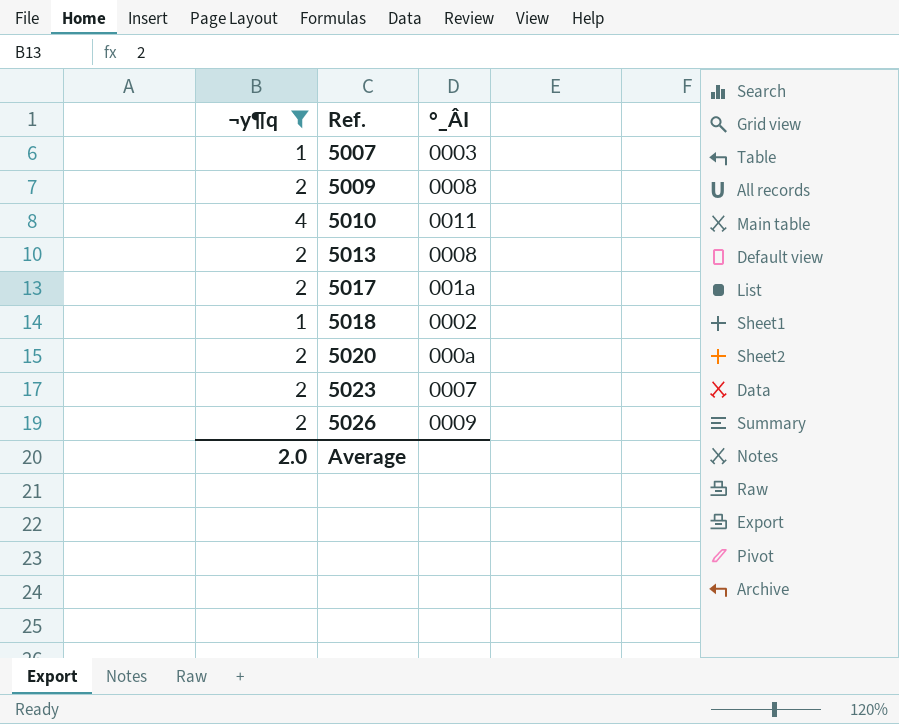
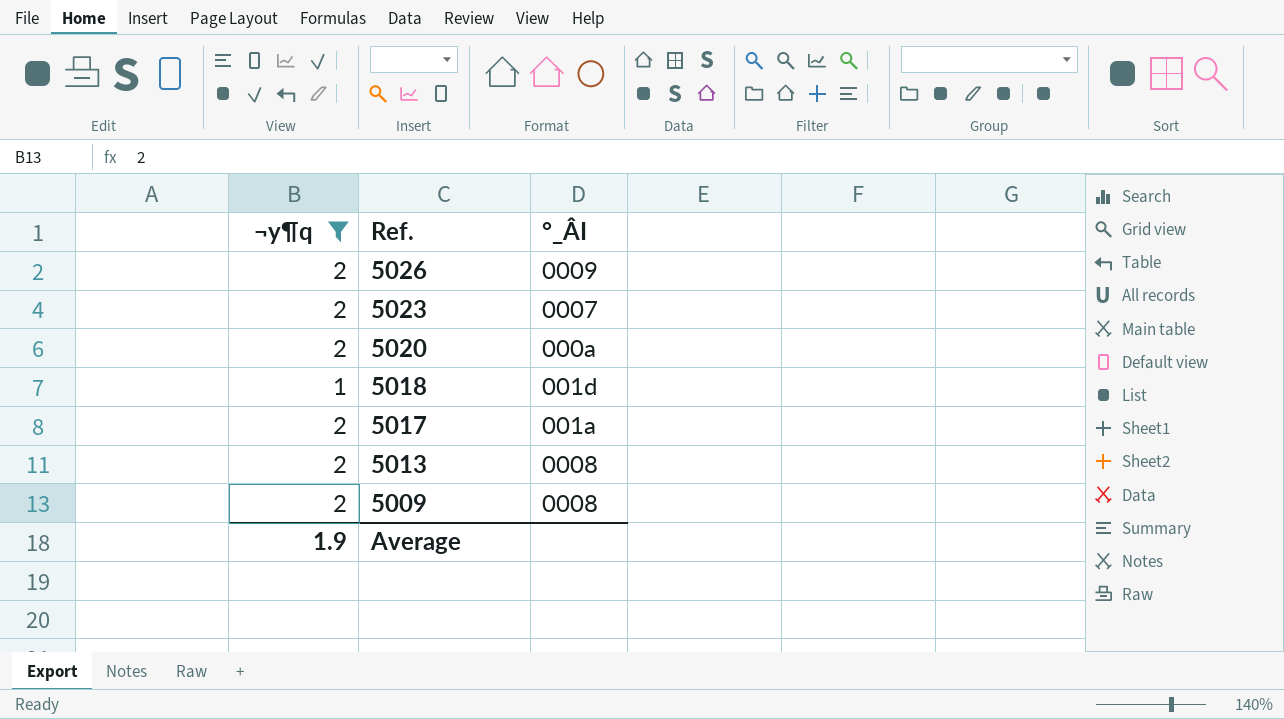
row order: Ref. ascending -> Ref. descending
row 5007: 1 | 0003 -> none
row 5010: 4 | 0011 -> none
5018 | °_ÂI: 0002 -> 001d
Average | ¬y¶q: 2.0 -> 1.9

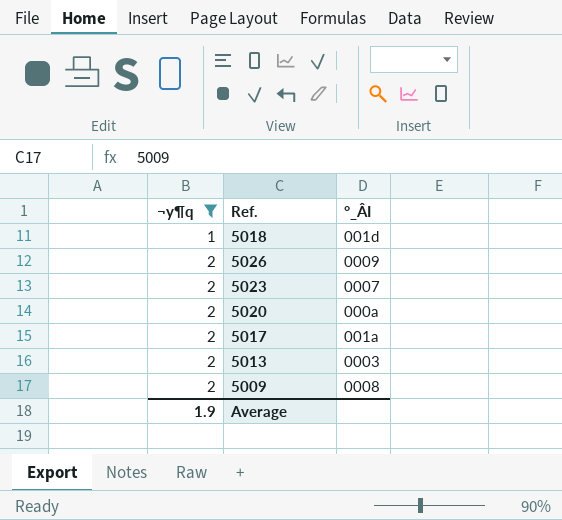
row order: Ref. descending -> ¬y¶q ascending
5013 | °_ÂI: 0008 -> 0003

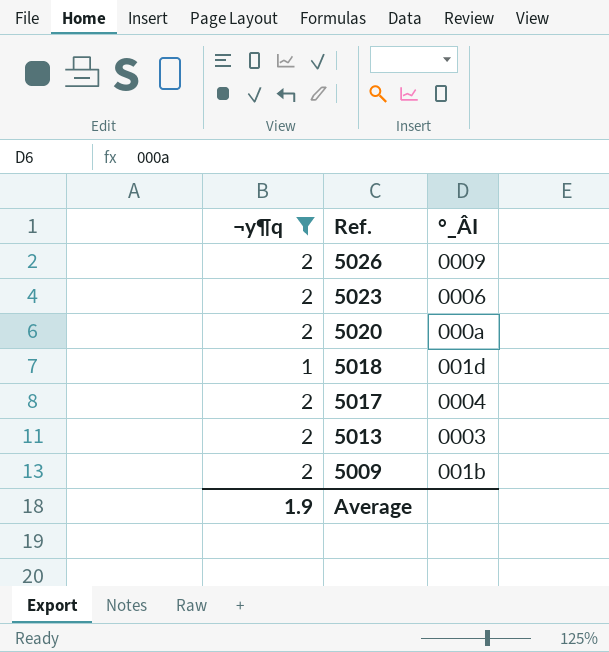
row order: ¬y¶q ascending -> Ref. descending
5023 | °_ÂI: 0007 -> 0006
5017 | °_ÂI: 001a -> 0004
5009 | °_ÂI: 0008 -> 001b

